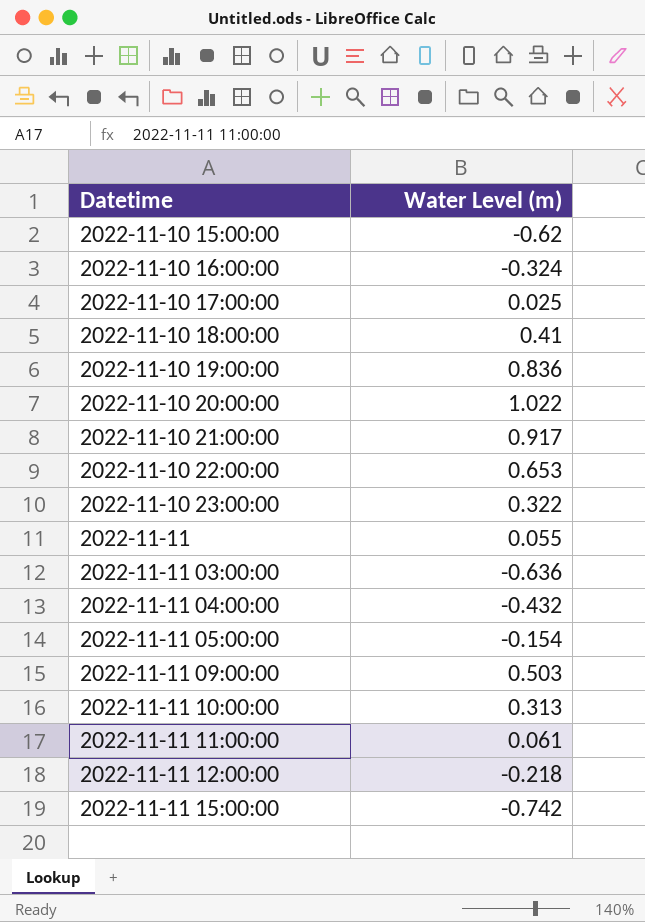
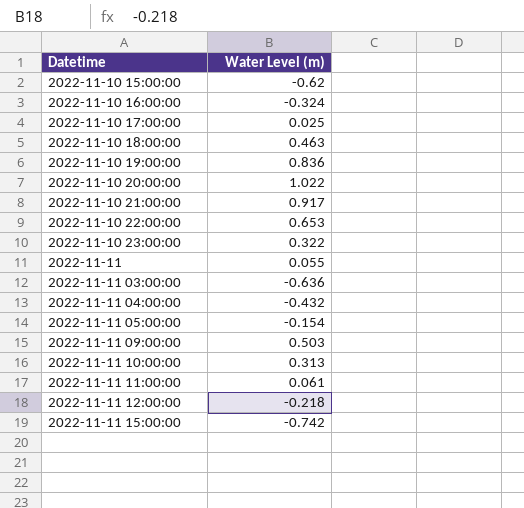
2022-11-10 18:00:00 | Water Level (m): 0.41 -> 0.463

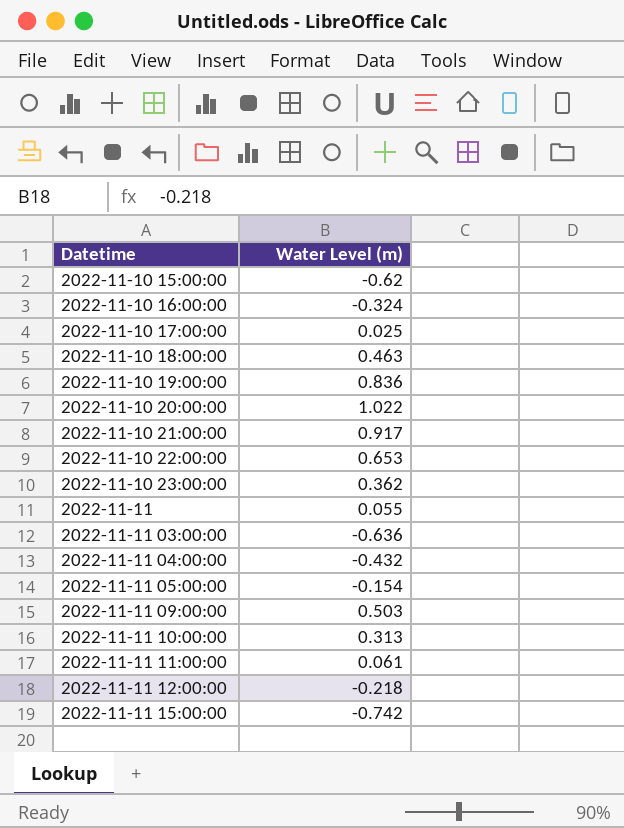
2022-11-10 23:00:00 | Water Level (m): 0.322 -> 0.362

